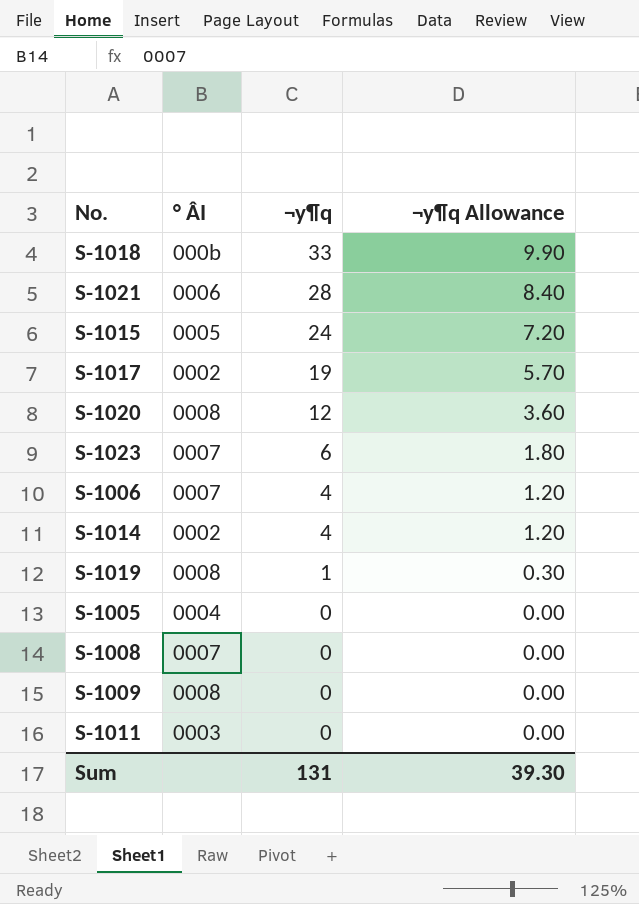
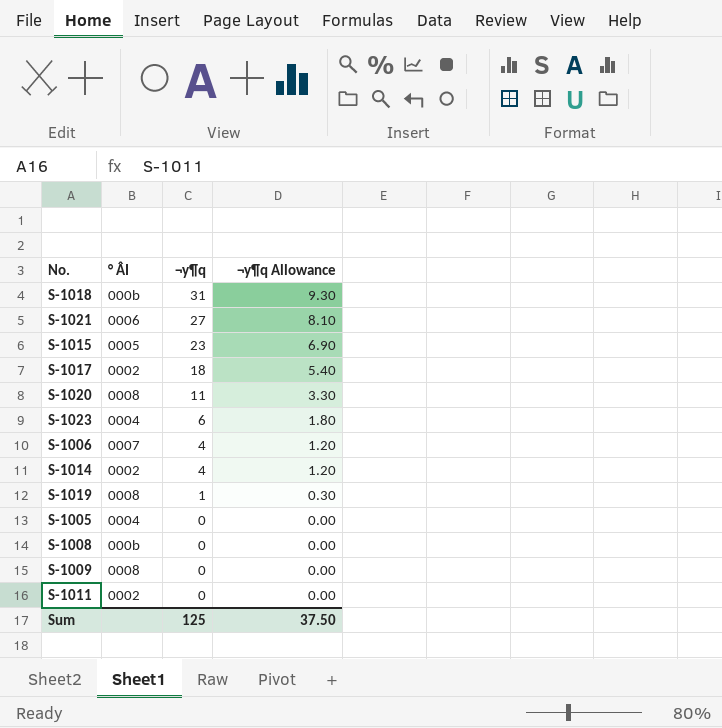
S-1018 | ¬y¶q: 33 -> 31
S-1018 | ¬y¶q Allowance: 9.90 -> 9.30
S-1021 | ¬y¶q: 28 -> 27
S-1021 | ¬y¶q Allowance: 8.40 -> 8.10
S-1015 | ¬y¶q: 24 -> 23
S-1015 | ¬y¶q Allowance: 7.20 -> 6.90
S-1017 | ¬y¶q: 19 -> 18
S-1017 | ¬y¶q Allowance: 5.70 -> 5.40
S-1020 | ¬y¶q: 12 -> 11
S-1020 | ¬y¶q Allowance: 3.60 -> 3.30
S-1023 | ° ÂI: 0007 -> 0004
S-1008 | ° ÂI: 0007 -> 000b
S-1011 | ° ÂI: 0003 -> 0002
Sum | ¬y¶q: 131 -> 125
Sum | ¬y¶q Allowance: 39.30 -> 37.50

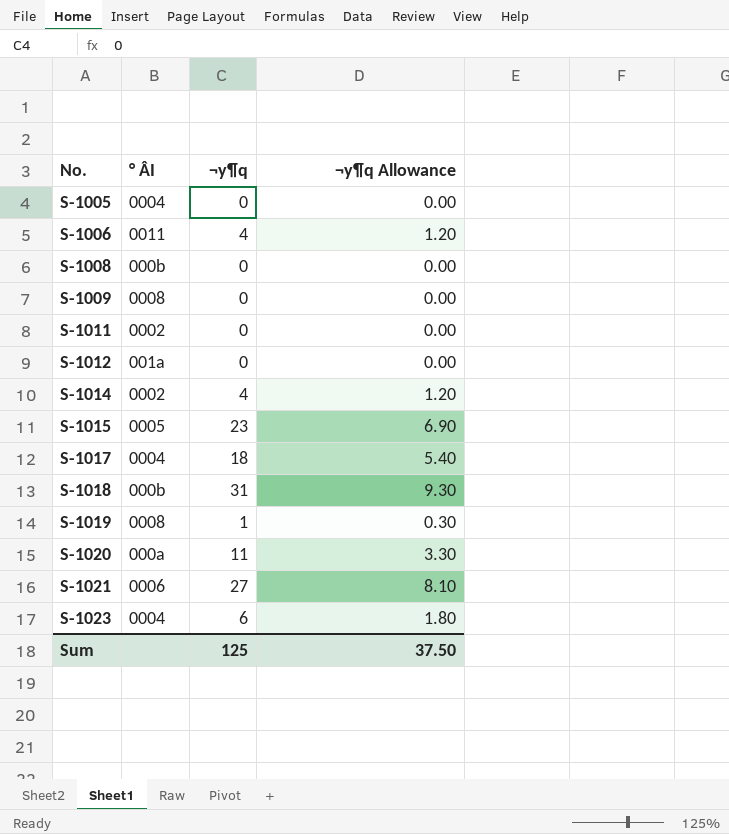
row order: ¬y¶q descending -> No. ascending
S-1006 | ° ÂI: 0007 -> 0011
row S-1012: none -> 001a | 0 | 0.00
S-1017 | ° ÂI: 0002 -> 0004
S-1020 | ° ÂI: 0008 -> 000a

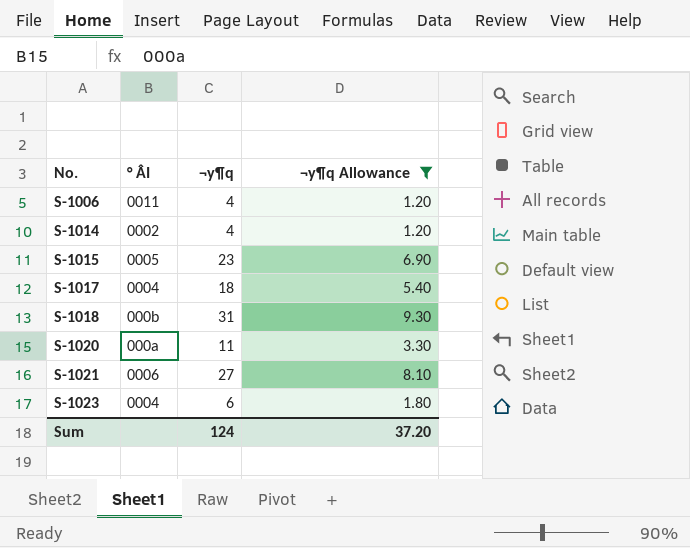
filter: none -> ¬y¶q Allowance >= 1.20
Sum | ¬y¶q: 125 -> 124
Sum | ¬y¶q Allowance: 37.50 -> 37.20

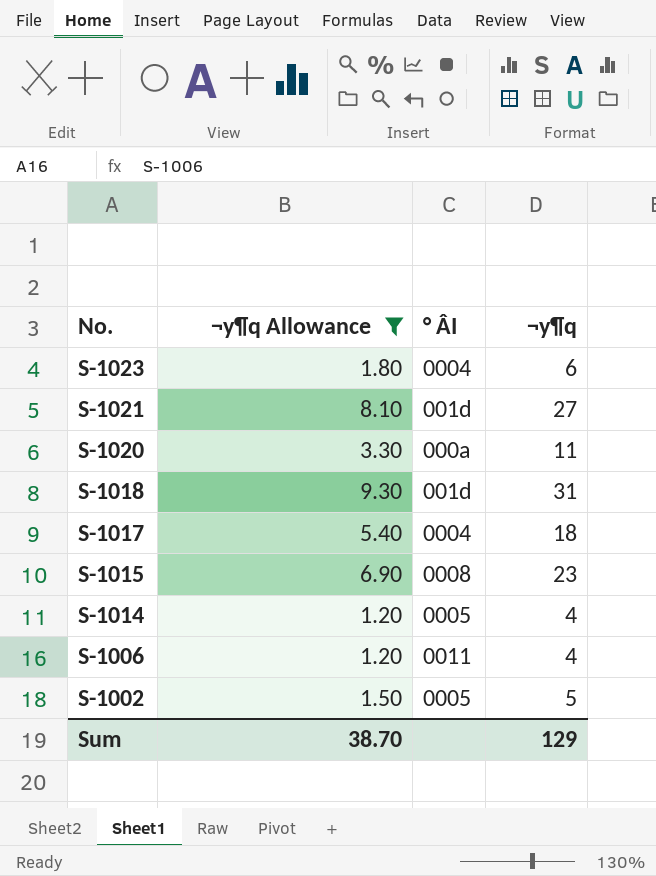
row order: No. ascending -> No. descending
column ¬y¶q Allowance | position: 4 -> 2
S-1021 | ° ÂI: 0006 -> 001d
S-1018 | ° ÂI: 000b -> 001d
S-1015 | ° ÂI: 0005 -> 0008
S-1014 | ° ÂI: 0002 -> 0005
row S-1002: none -> 1.50 | 0005 | 5
Sum | ¬y¶q Allowance: 37.20 -> 38.70
Sum | ¬y¶q: 124 -> 129

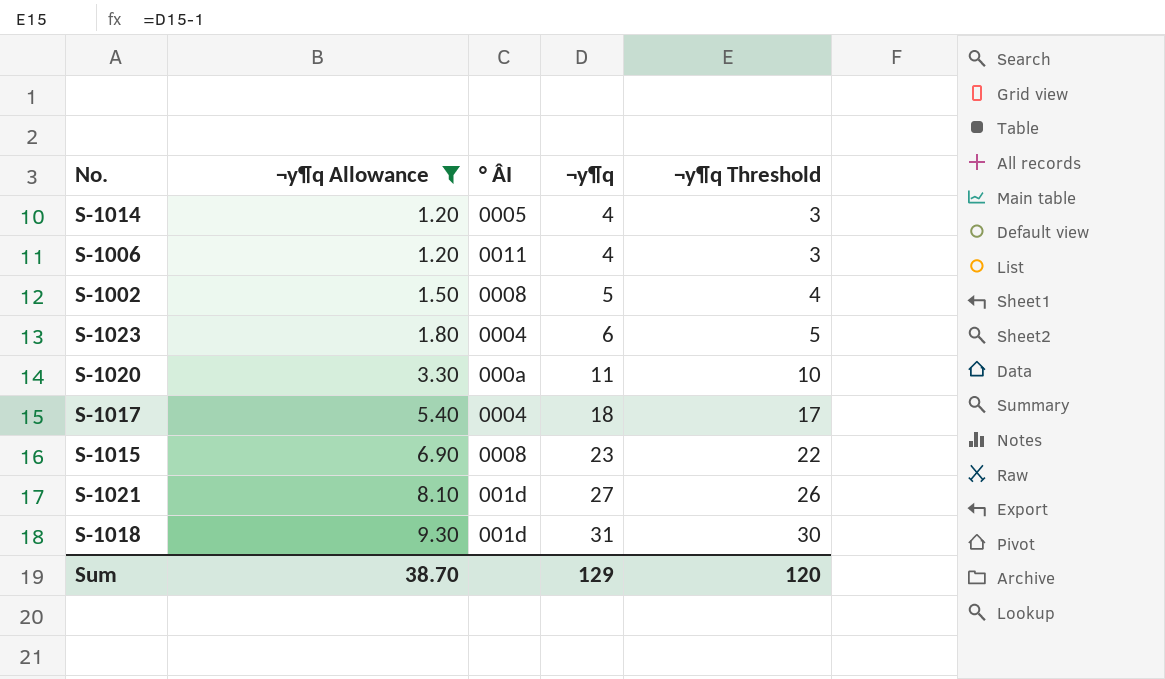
row order: No. descending -> ¬y¶q Allowance ascending
column ¬y¶q Threshold | formula: none -> [¬y¶q] - 1
S-1002 | ° ÂI: 0005 -> 0008

